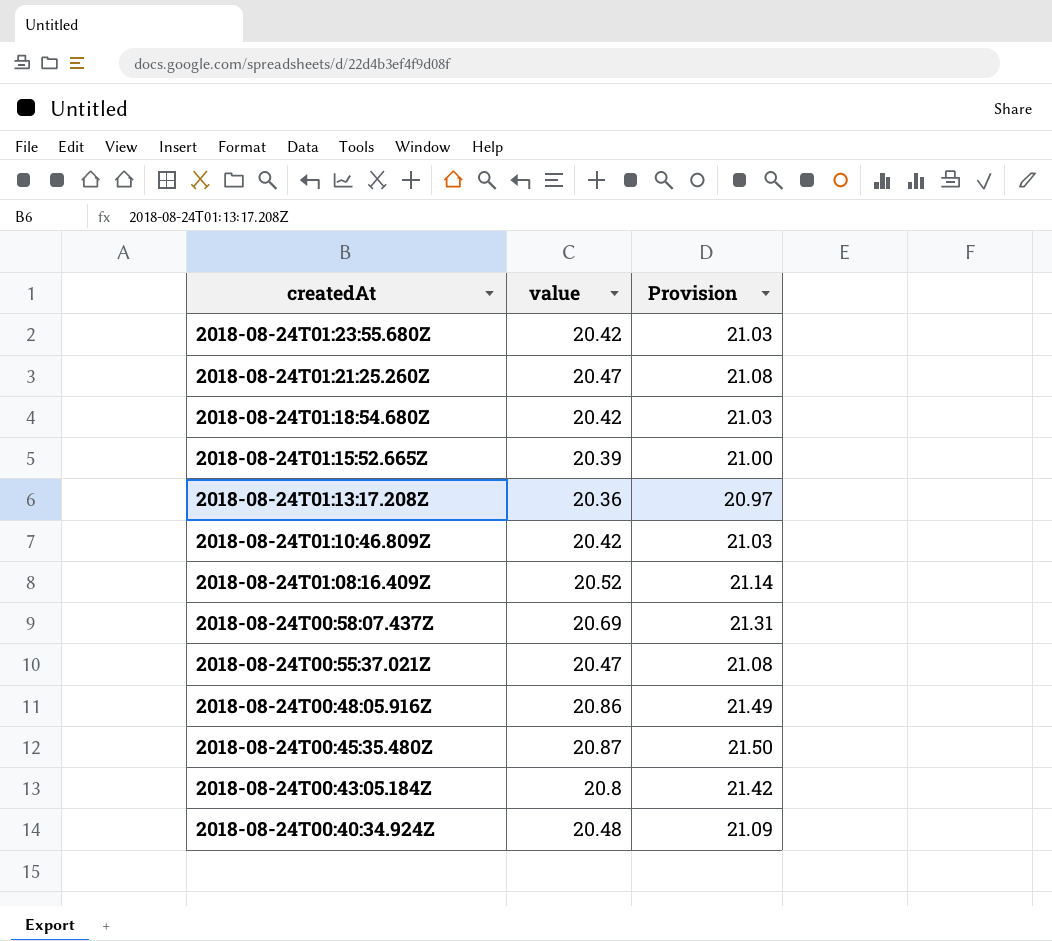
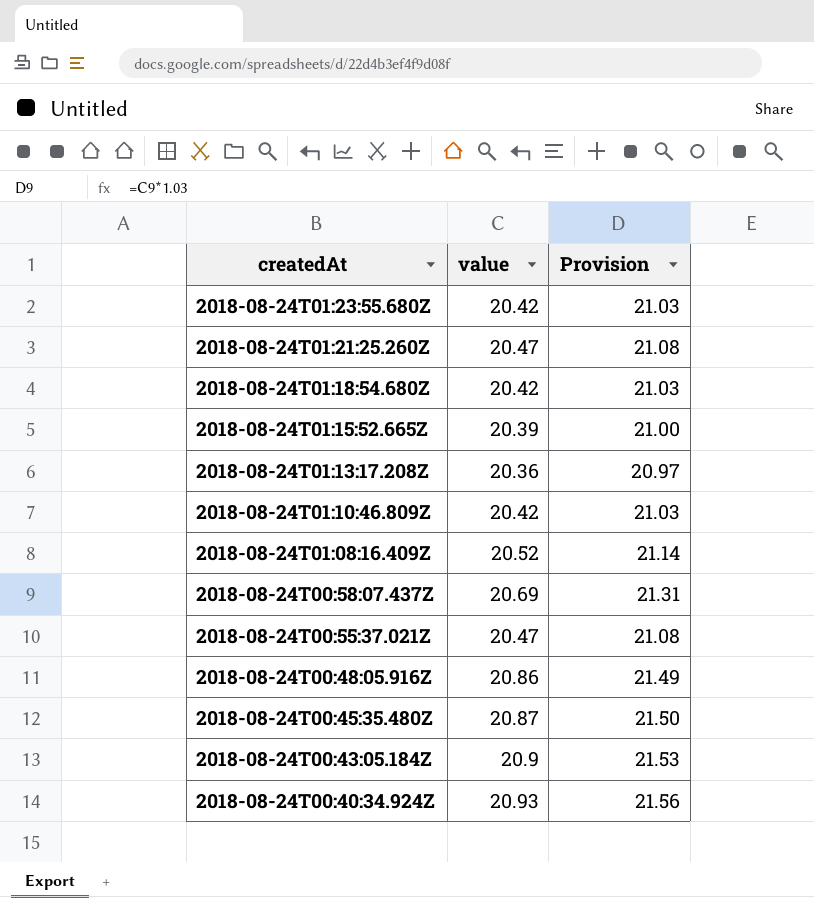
2018-08-24T00:43:05.184Z | value: 20.8 -> 20.9
2018-08-24T00:43:05.184Z | Provision: 21.42 -> 21.53
2018-08-24T00:40:34.924Z | value: 20.48 -> 20.93
2018-08-24T00:40:34.924Z | Provision: 21.09 -> 21.56

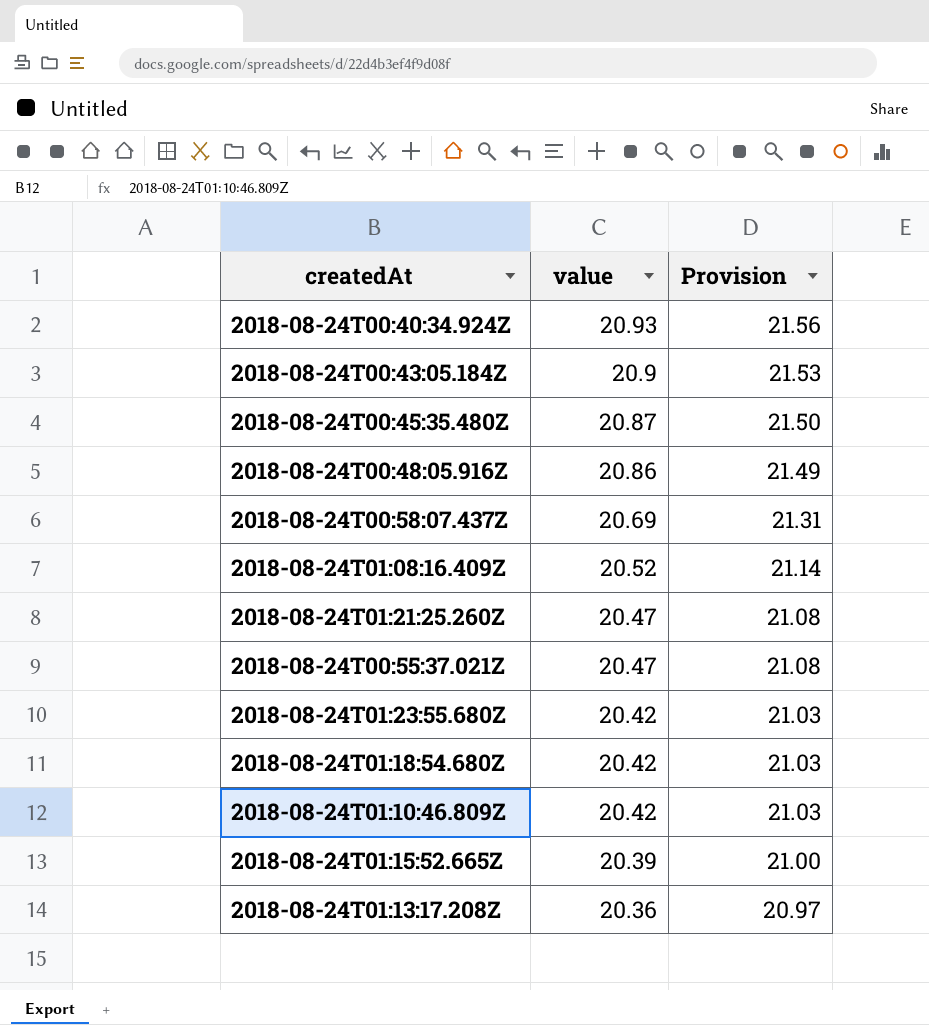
row order: createdAt descending -> value descending

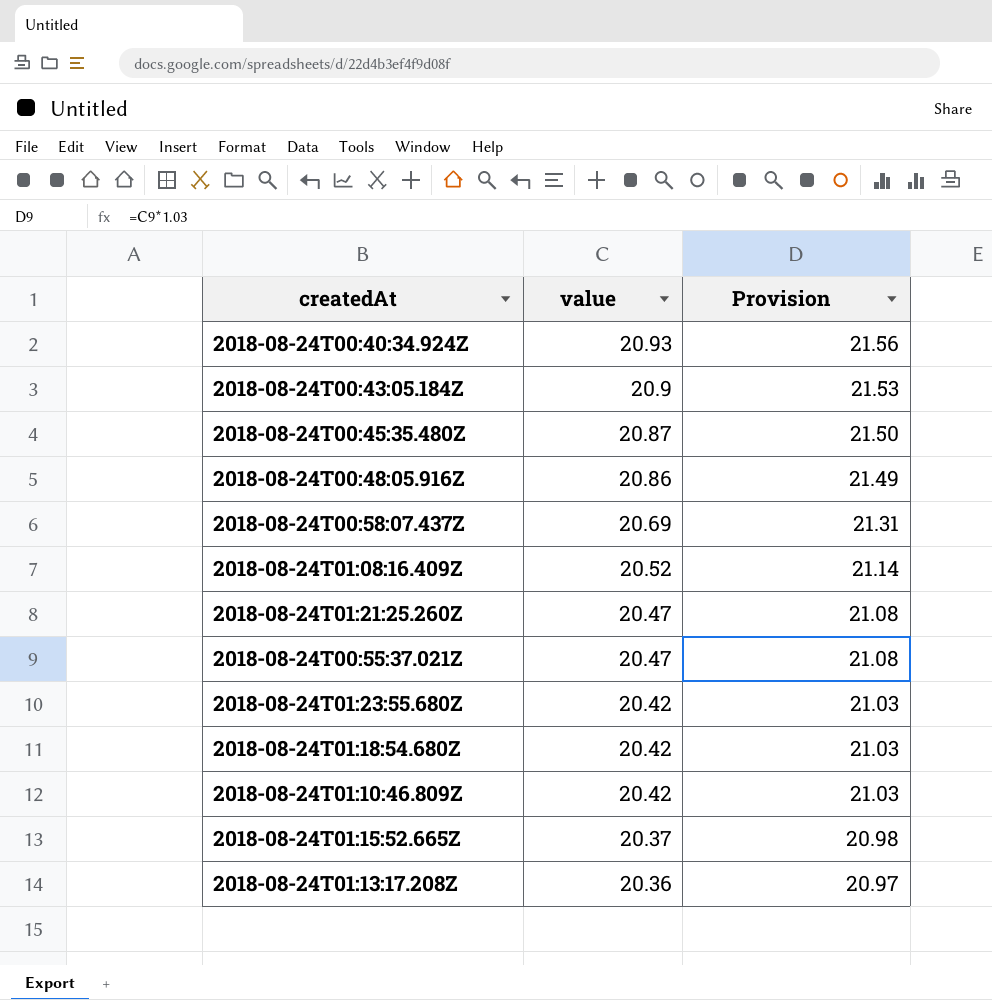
2018-08-24T01:15:52.665Z | value: 20.39 -> 20.37
2018-08-24T01:15:52.665Z | Provision: 21.00 -> 20.98

